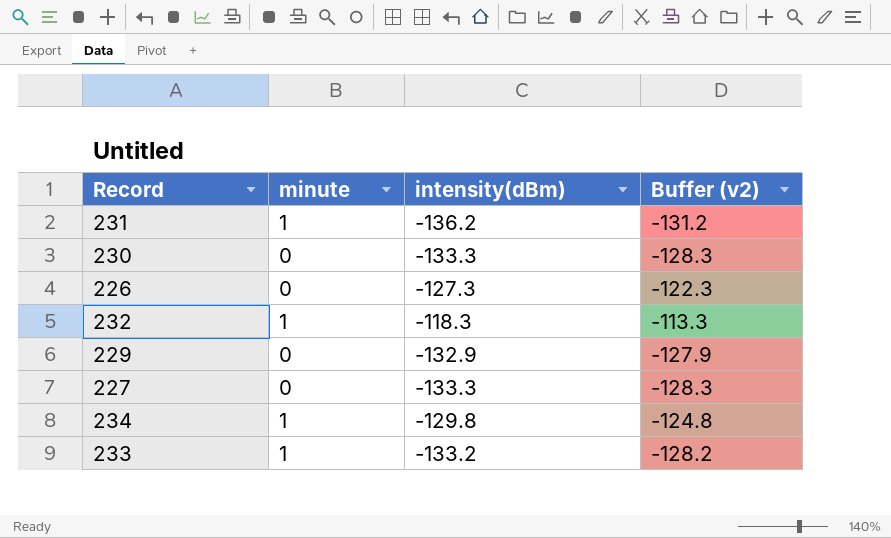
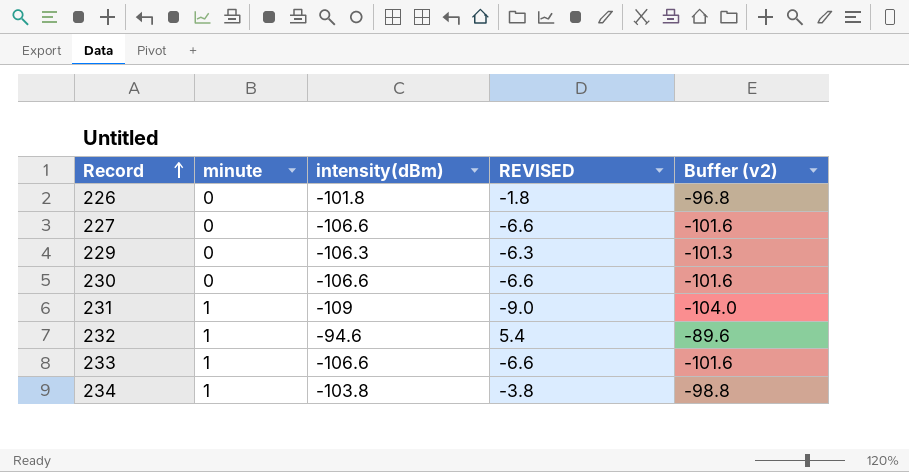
row order: none -> Record ascending
column REVISED | formula: none -> [intensity(dBm)] + 100
226 | intensity(dBm): -127.3 -> -101.8
226 | Buffer (v2): -122.3 -> -96.8
227 | intensity(dBm): -133.3 -> -106.6
227 | Buffer (v2): -128.3 -> -101.6
229 | intensity(dBm): -132.9 -> -106.3
229 | Buffer (v2): -127.9 -> -101.3
230 | intensity(dBm): -133.3 -> -106.6
230 | Buffer (v2): -128.3 -> -101.6
231 | intensity(dBm): -136.2 -> -109
231 | Buffer (v2): -131.2 -> -104.0
232 | intensity(dBm): -118.3 -> -94.6
232 | Buffer (v2): -113.3 -> -89.6
233 | intensity(dBm): -133.2 -> -106.6
233 | Buffer (v2): -128.2 -> -101.6
234 | intensity(dBm): -129.8 -> -103.8
234 | Buffer (v2): -124.8 -> -98.8

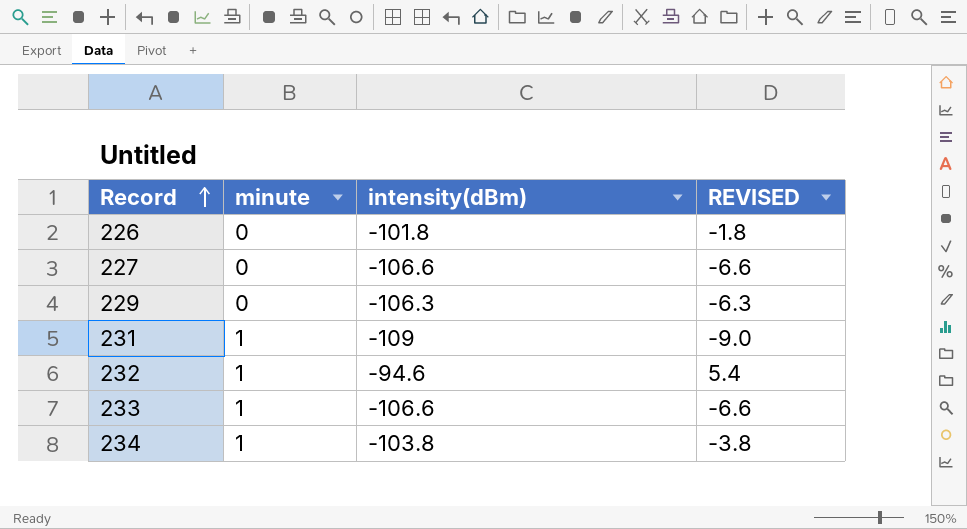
column Buffer (v2) | formula: [intensity(dBm)] + 5 -> none
row 230: 0 | -106.6 | -6.6 | -101.6 -> none

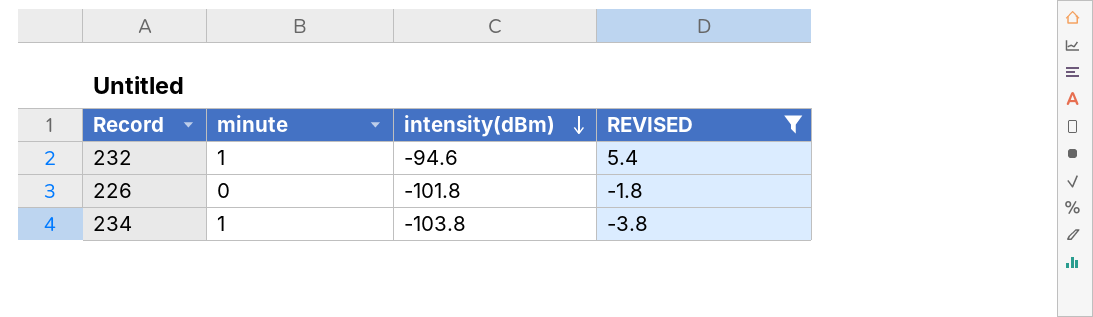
filter: none -> REVISED >= -3.8
row order: Record ascending -> intensity(dBm) descending

